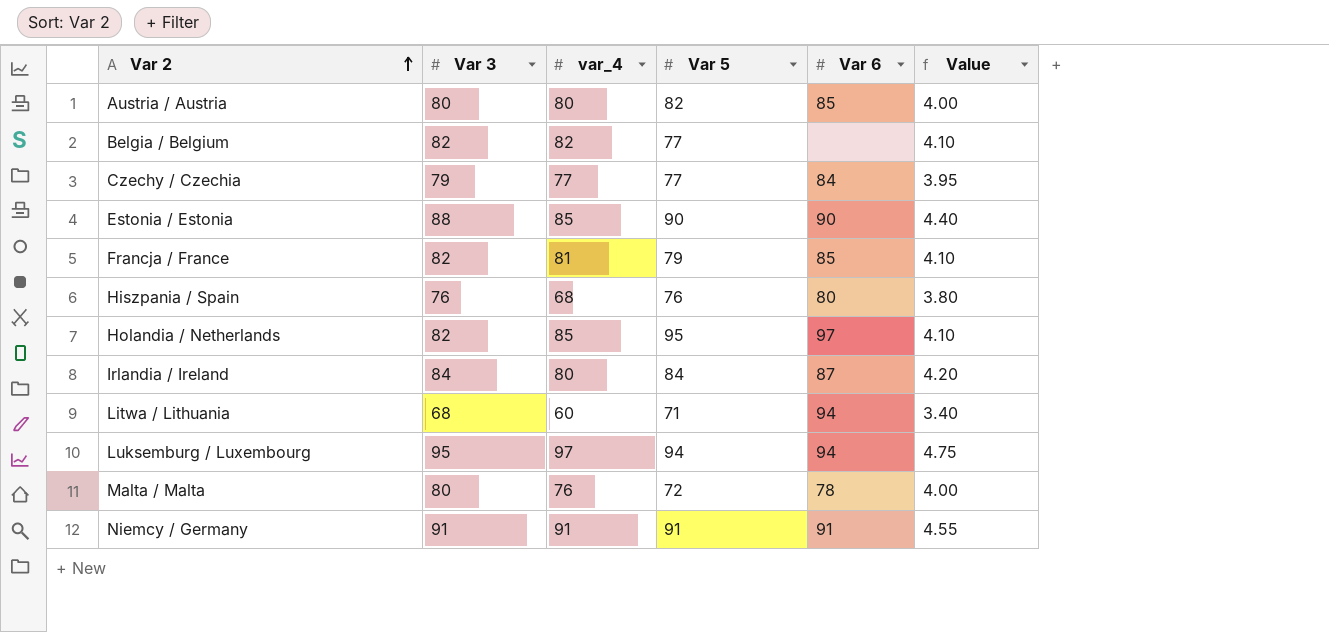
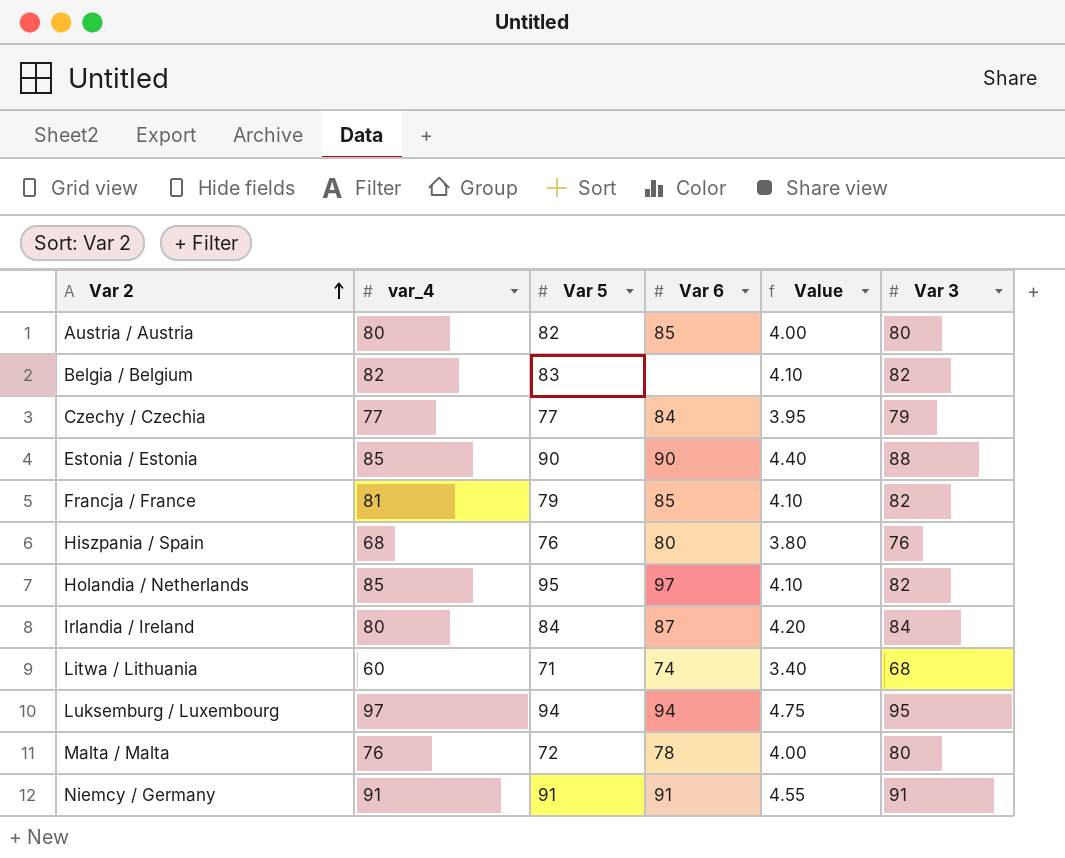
column Var 3 | position: 2 -> 6
Belgia / Belgium | Var 5: 77 -> 83
Litwa / Lithuania | Var 6: 94 -> 74

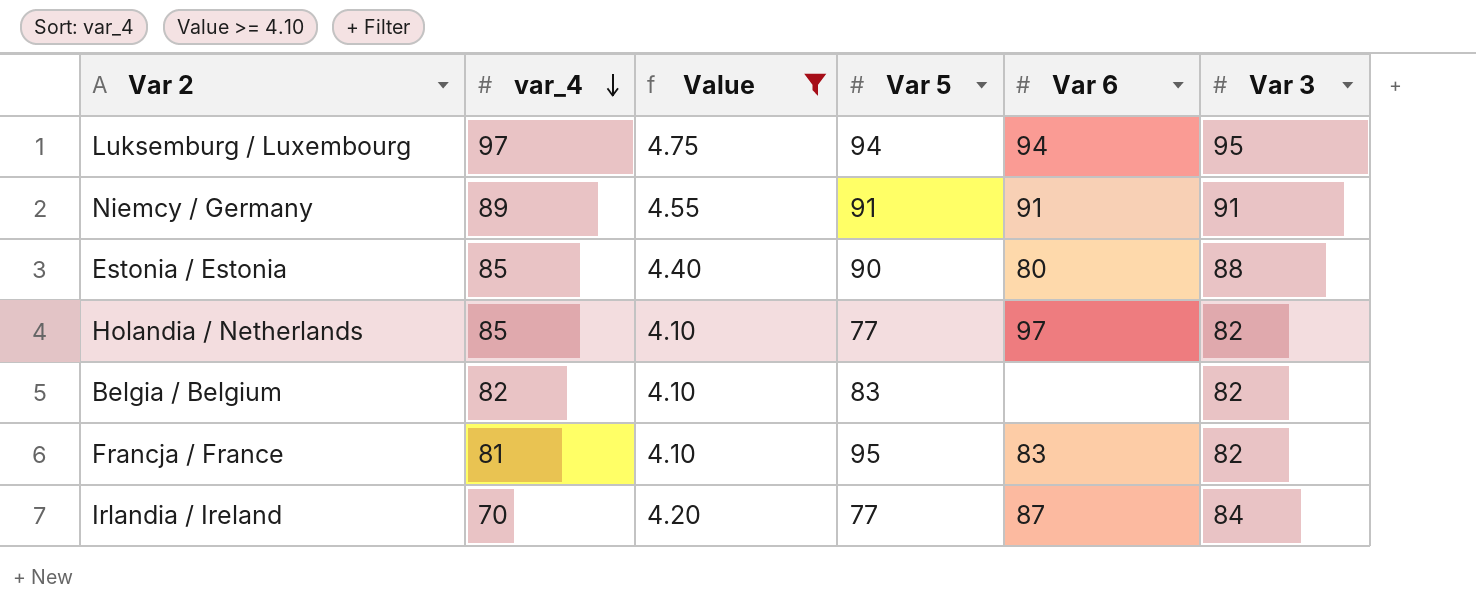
filter: none -> Value >= 4.10
row order: Var 2 ascending -> var_4 descending
column Value | position: 5 -> 3
Niemcy / Germany | var_4: 91 -> 89
Estonia / Estonia | Var 6: 90 -> 80
Holandia / Netherlands | Var 5: 95 -> 77
Francja / France | Var 5: 79 -> 95
Francja / France | Var 6: 85 -> 83
Irlandia / Ireland | var_4: 80 -> 70
Irlandia / Ireland | Var 5: 84 -> 77

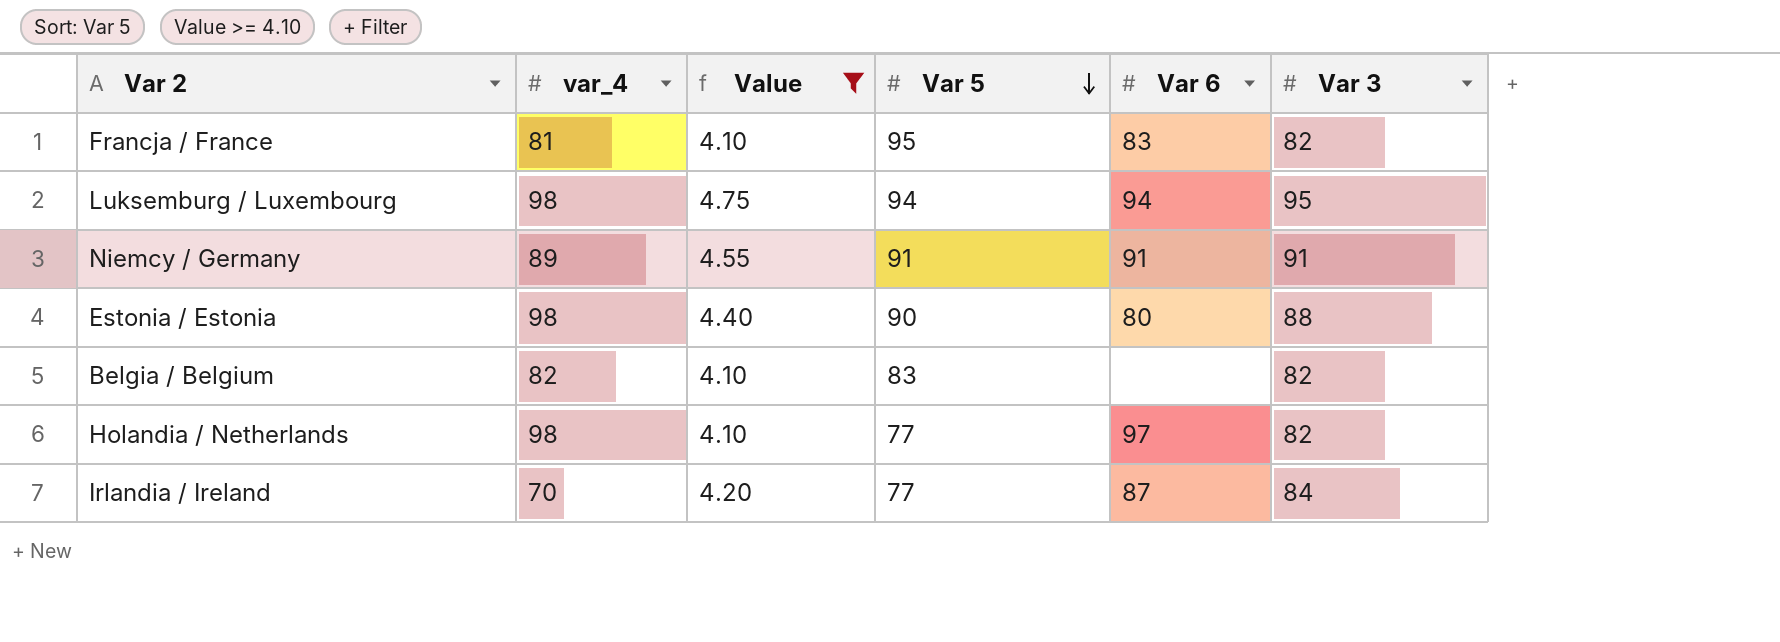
row order: var_4 descending -> Var 5 descending
Luksemburg / Luxembourg | var_4: 97 -> 98
Estonia / Estonia | var_4: 85 -> 98
Holandia / Netherlands | var_4: 85 -> 98

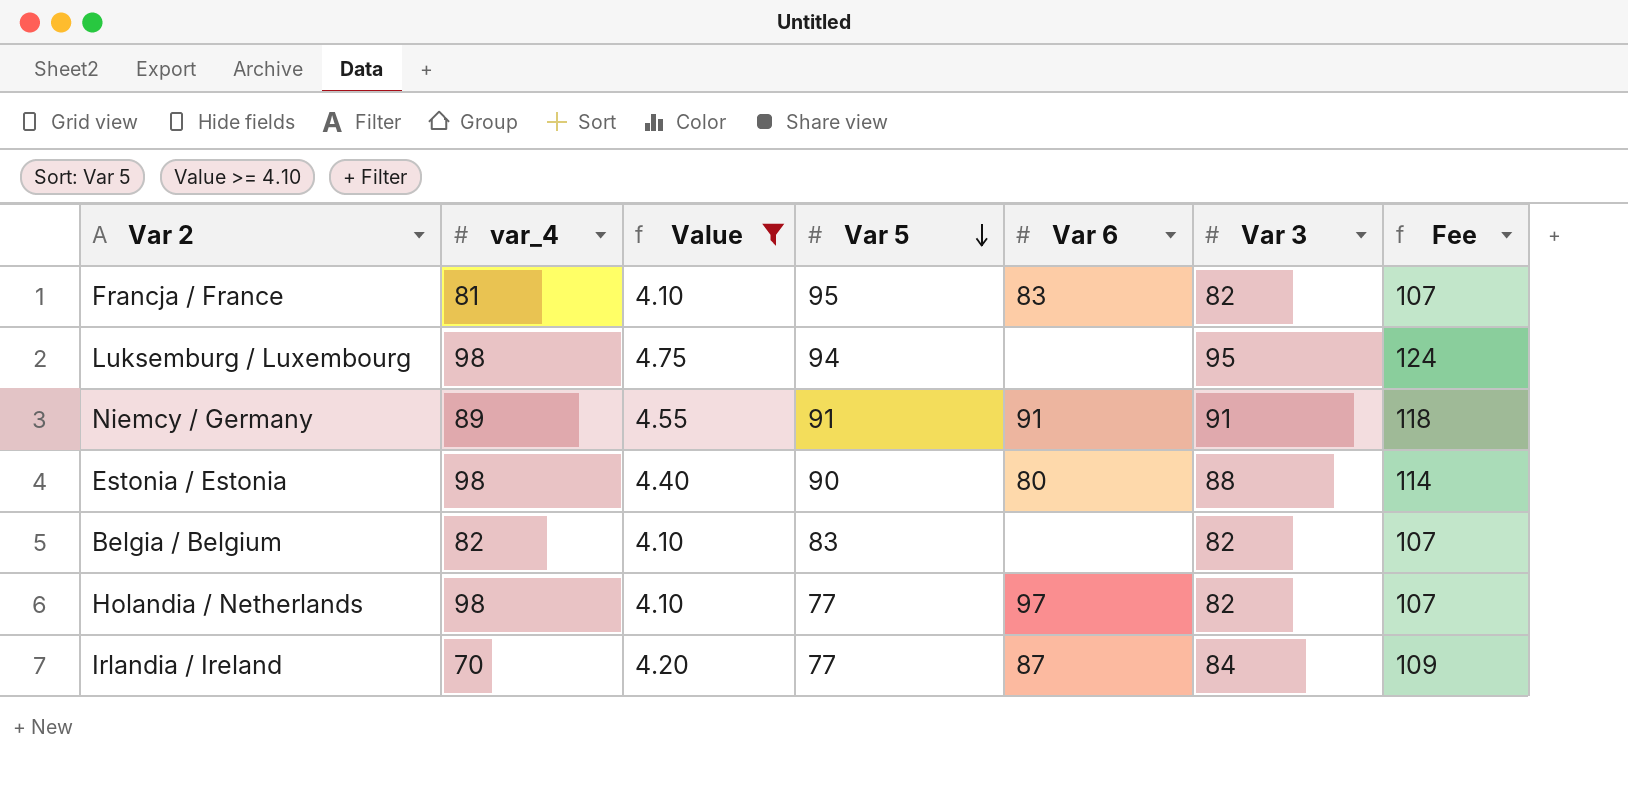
column Fee | formula: none -> [Var 3] * 1.3
Luksemburg / Luxembourg | Var 6: 94 -> none

